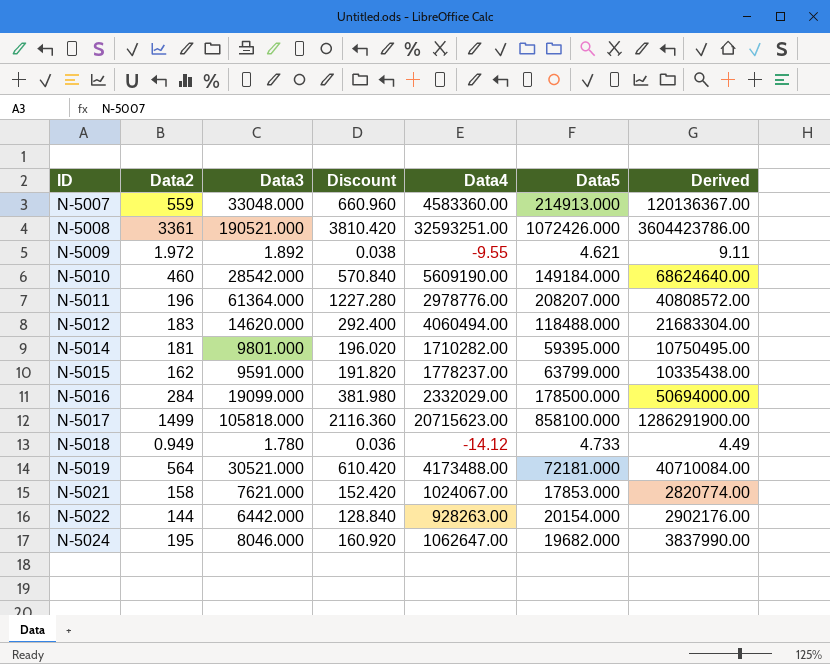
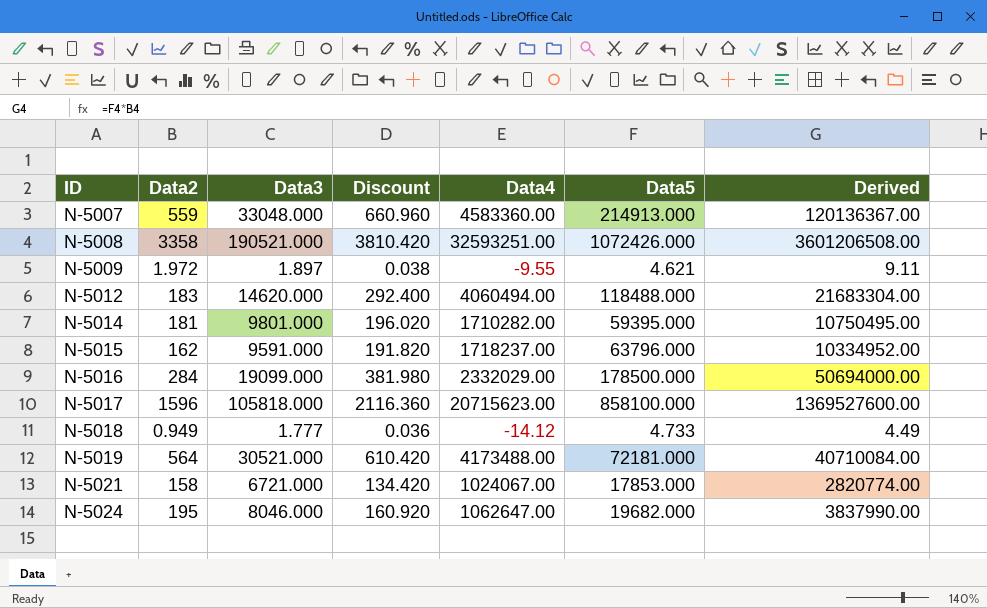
row N-5010: 460 | 28542.000 | 570.840 | 5609190.00 | 149184.000 | 68624640.00 -> none
row N-5011: 196 | 61364.000 | 1227.280 | 2978776.00 | 208207.000 | 40808572.00 -> none
row N-5022: 144 | 6442.000 | 128.840 | 928263.00 | 20154.000 | 2902176.00 -> none
N-5008 | Data2: 3361 -> 3358
N-5008 | Derived: 3604423786.00 -> 3601206508.00
N-5009 | Data3: 1.892 -> 1.897
N-5015 | Data4: 1778237.00 -> 1718237.00
N-5015 | Data5: 63799.000 -> 63796.000
N-5015 | Derived: 10335438.00 -> 10334952.00
N-5017 | Data2: 1499 -> 1596
N-5017 | Derived: 1286291900.00 -> 1369527600.00
N-5018 | Data3: 1.780 -> 1.777
N-5021 | Data3: 7621.000 -> 6721.000
N-5021 | Discount: 152.420 -> 134.420

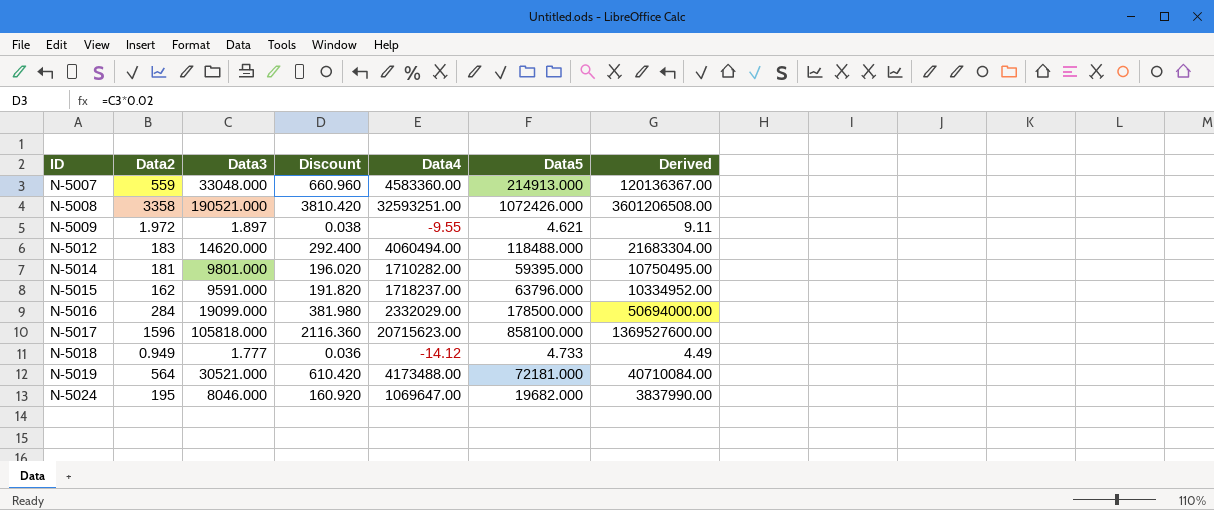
row N-5021: 158 | 6721.000 | 134.420 | 1024067.00 | 17853.000 | 2820774.00 -> none
N-5024 | Data4: 1062647.00 -> 1069647.00

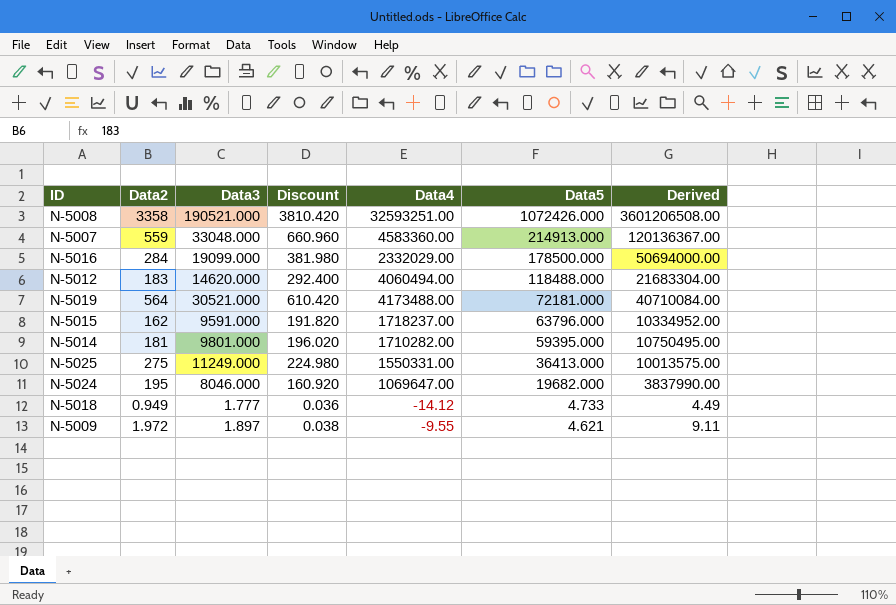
row order: ID ascending -> Data5 descending
row N-5017: 1596 | 105818.000 | 2116.360 | 20715623.00 | 858100.000 | 1369527600.00 -> none
row N-5025: none -> 275 | 11249.000 | 224.980 | 1550331.00 | 36413.000 | 10013575.00

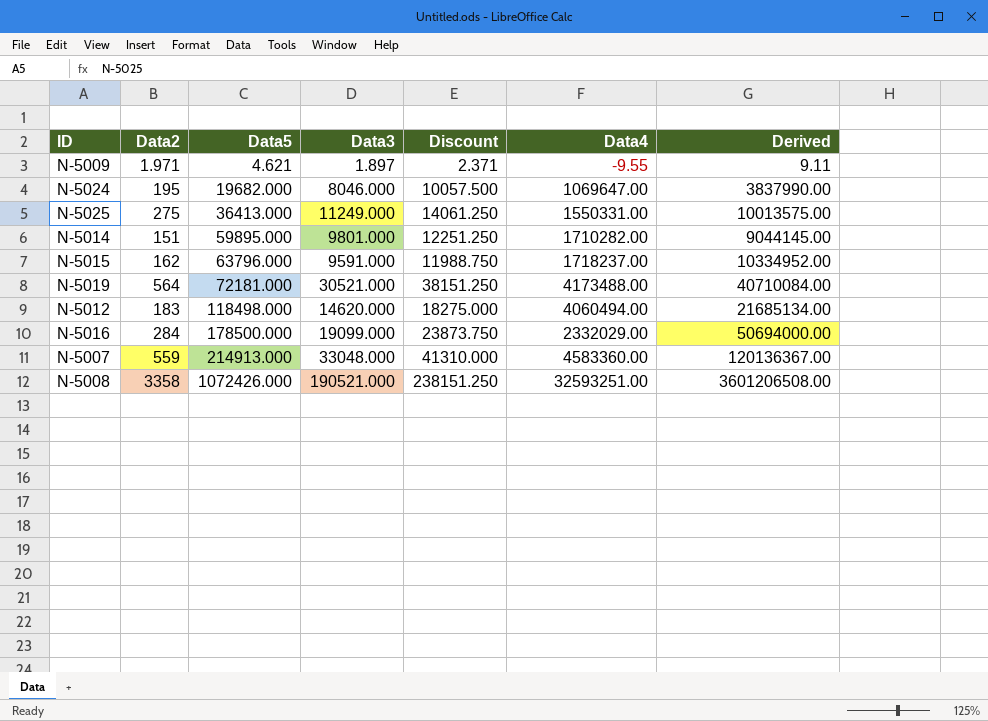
row order: Data5 descending -> Data5 ascending
column Data5 | position: 6 -> 3
column Discount | formula: [Data3] * 0.02 -> [Data3] * 1.25
row N-5018: 0.949 | 1.777 | 0.036 | -14.12 | 4.733 | 4.49 -> none
N-5009 | Data2: 1.972 -> 1.971
N-5014 | Data2: 181 -> 151
N-5014 | Data5: 59395.000 -> 59895.000
N-5014 | Derived: 10750495.00 -> 9044145.00
N-5012 | Data5: 118488.000 -> 118498.000
N-5012 | Derived: 21683304.00 -> 21685134.00

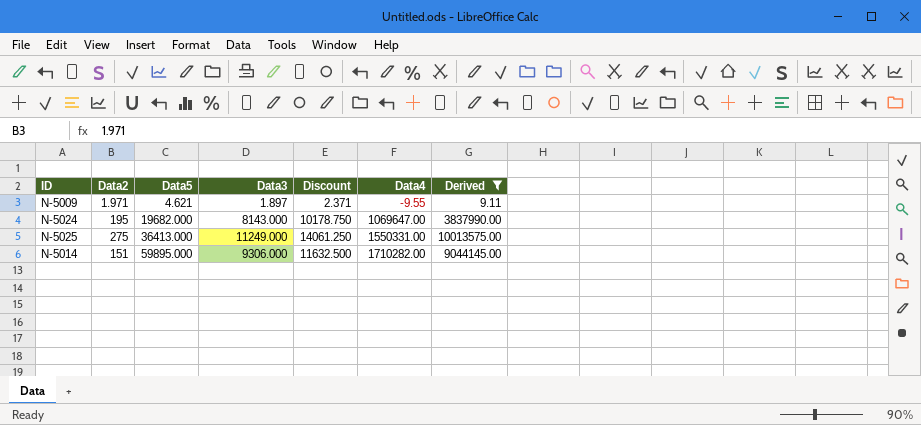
filter: none -> Derived <= 10013575.00
N-5024 | Data3: 8046.000 -> 8143.000
N-5024 | Discount: 10057.500 -> 10178.750
N-5014 | Data3: 9801.000 -> 9306.000
N-5014 | Discount: 12251.250 -> 11632.500

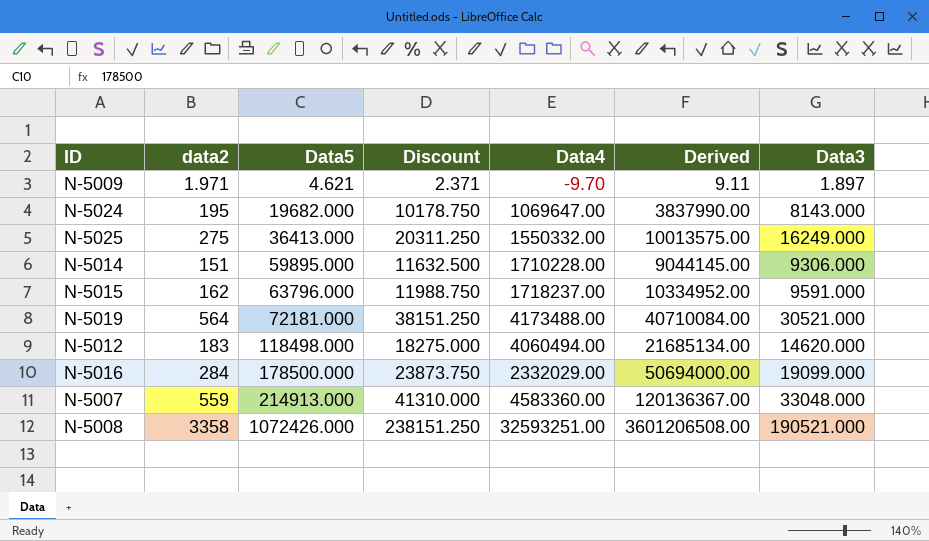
filter: Derived <= 10013575.00 -> none
column name: Data2 -> data2
column Data3 | position: 4 -> 7
N-5009 | Data4: -9.55 -> -9.70
N-5025 | Discount: 14061.250 -> 20311.250
N-5025 | Data4: 1550331.00 -> 1550332.00
N-5025 | Data3: 11249.000 -> 16249.000
N-5014 | Data4: 1710282.00 -> 1710228.00

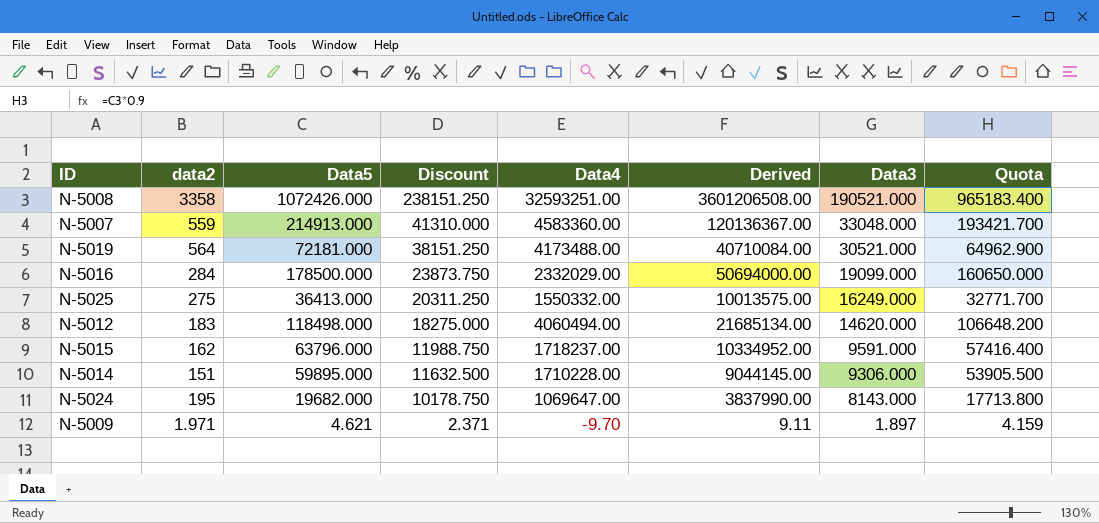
row order: Data5 ascending -> Discount descending
column Quota | formula: none -> [Data5] * 0.9

